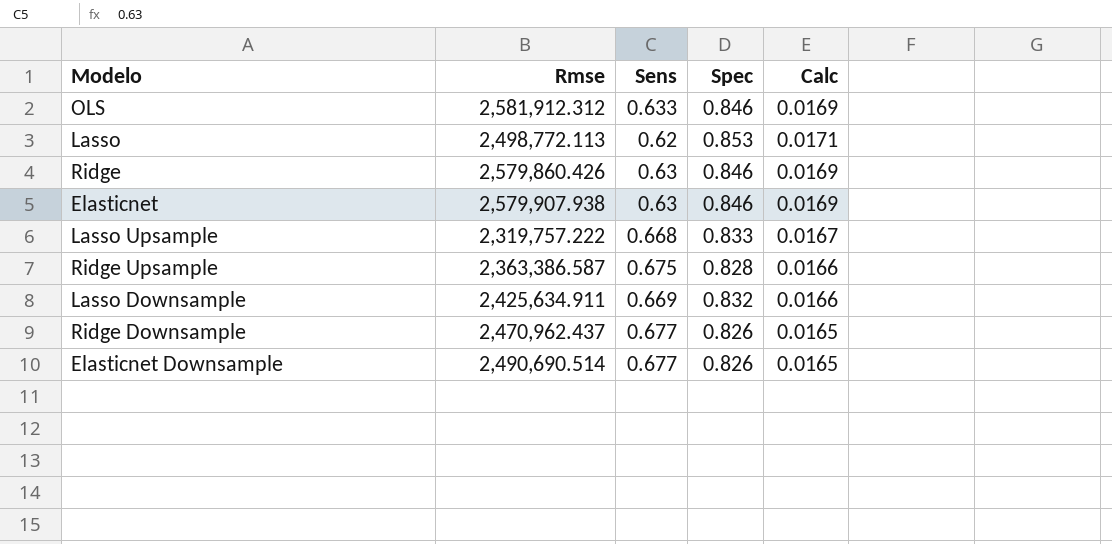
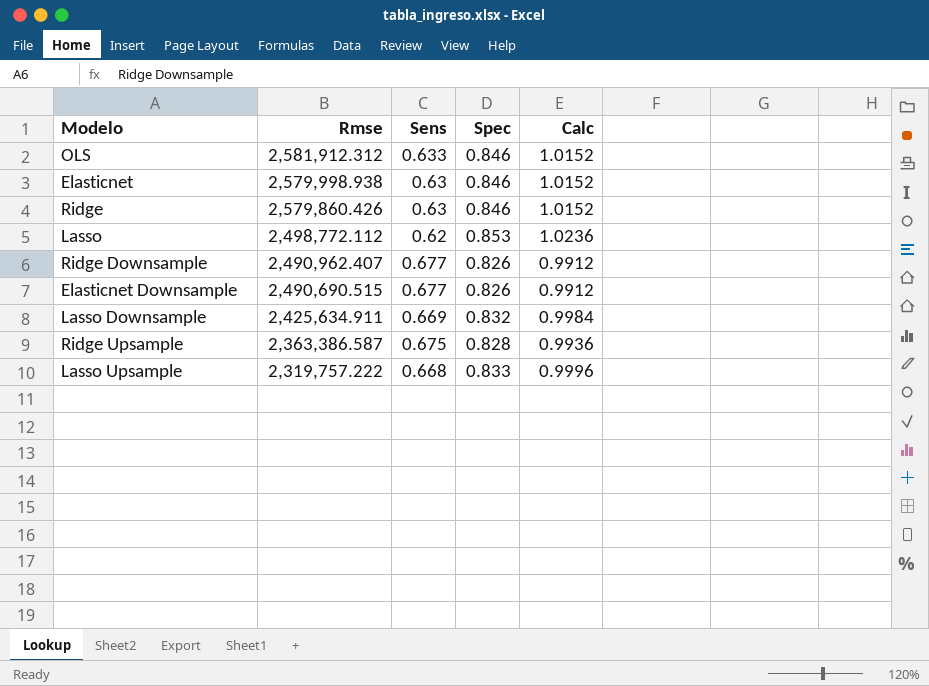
row order: none -> Rmse descending
column Calc | formula: [Spec] * 0.02 -> [Spec] * 1.2
Elasticnet | Rmse: 2,579,907.938 -> 2,579,998.938
Lasso | Rmse: 2,498,772.113 -> 2,498,772.112
Ridge Downsample | Rmse: 2,470,962.437 -> 2,490,962.407
Elasticnet Downsample | Rmse: 2,490,690.514 -> 2,490,690.515

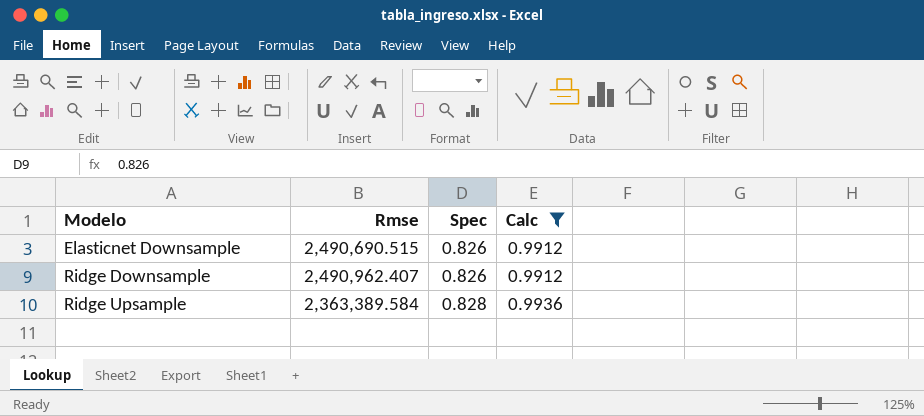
filter: none -> Calc <= 0.9936
row order: Rmse descending -> Modelo ascending
column Sens | position: 3 -> none
Ridge Upsample | Rmse: 2,363,386.587 -> 2,363,389.584

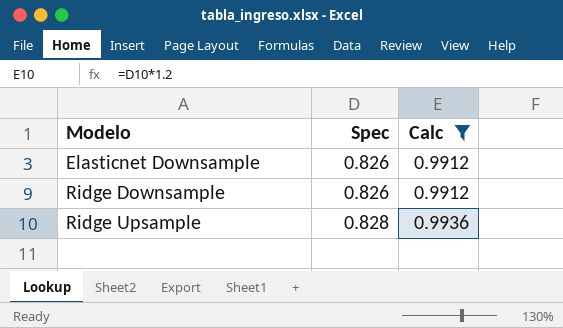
column Rmse | position: 2 -> none

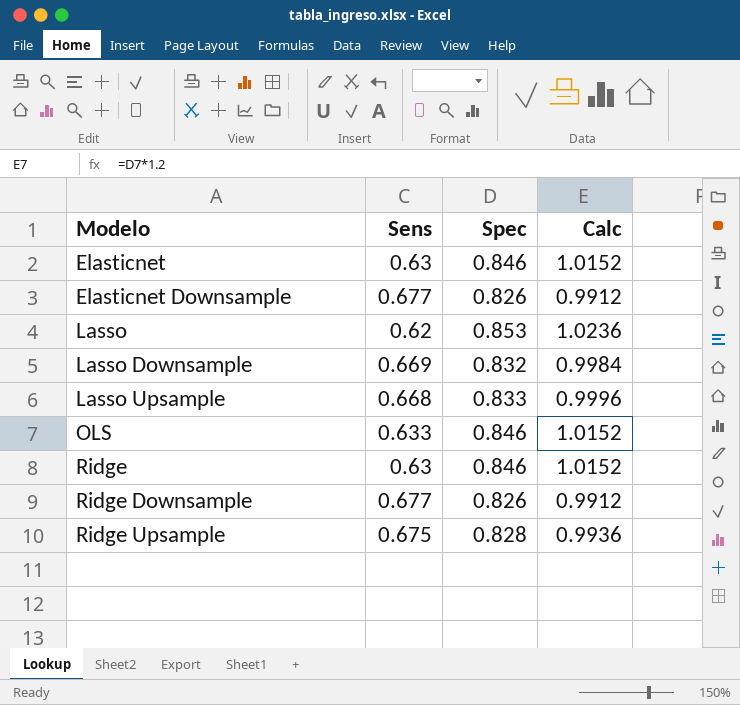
filter: Calc <= 0.9936 -> none
column Sens | position: none -> 2

